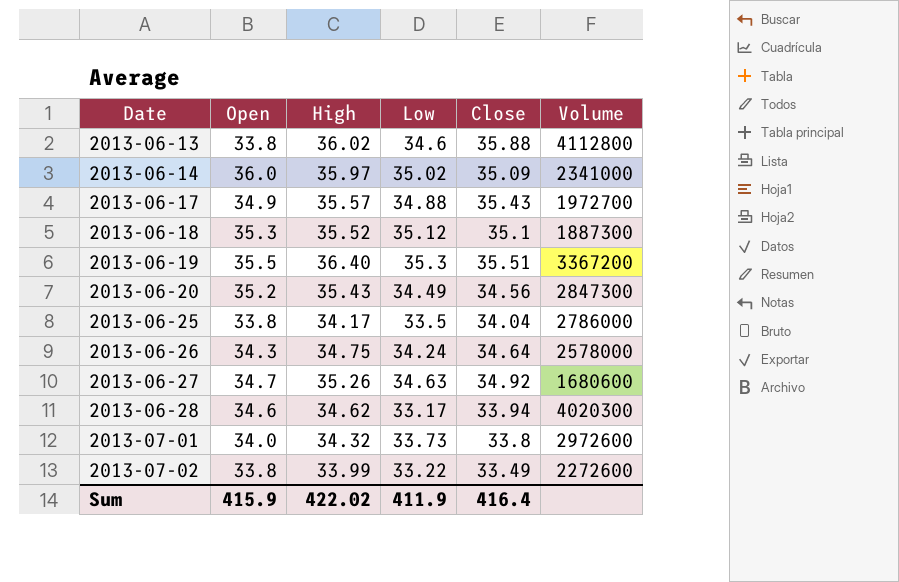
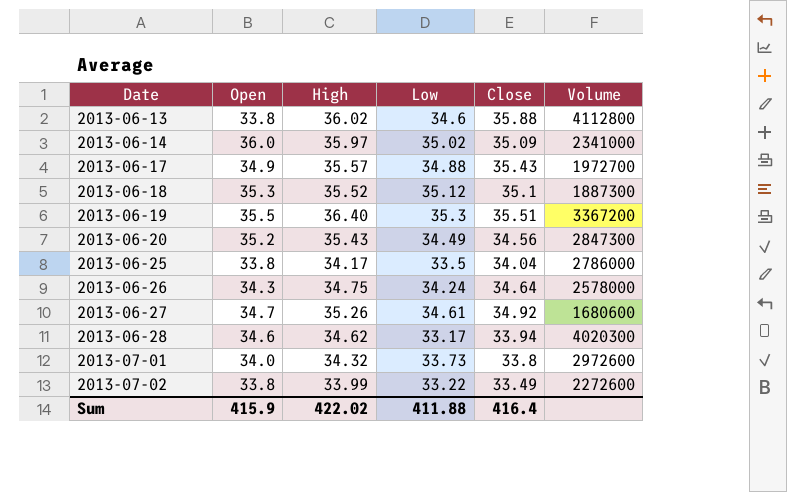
2013-06-27 | Low: 34.63 -> 34.61
Sum | Low: 411.9 -> 411.88

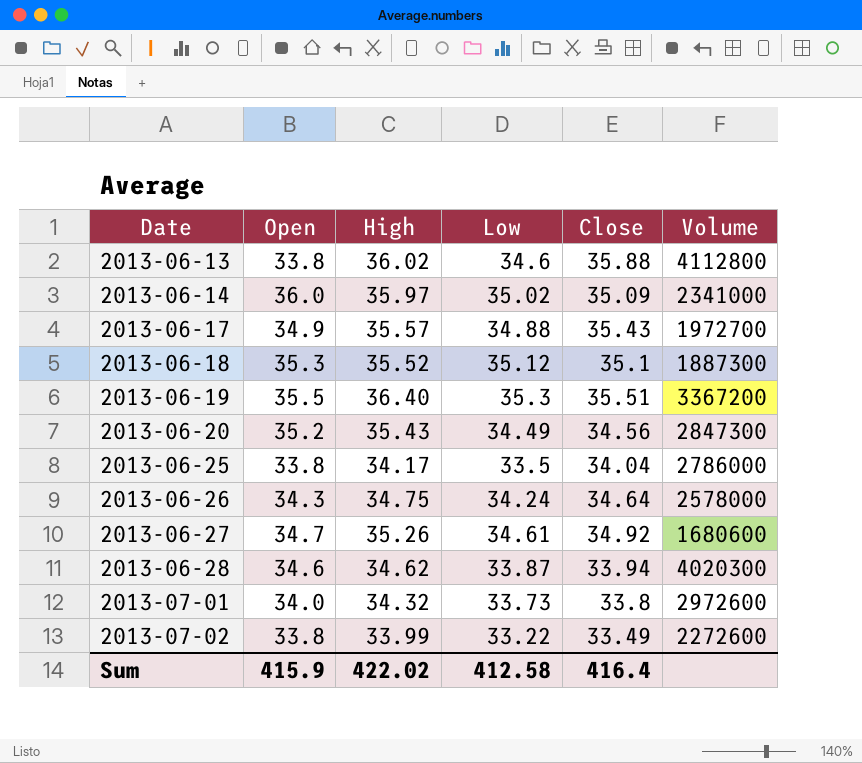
2013-06-28 | Low: 33.17 -> 33.87
Sum | Low: 411.88 -> 412.58

